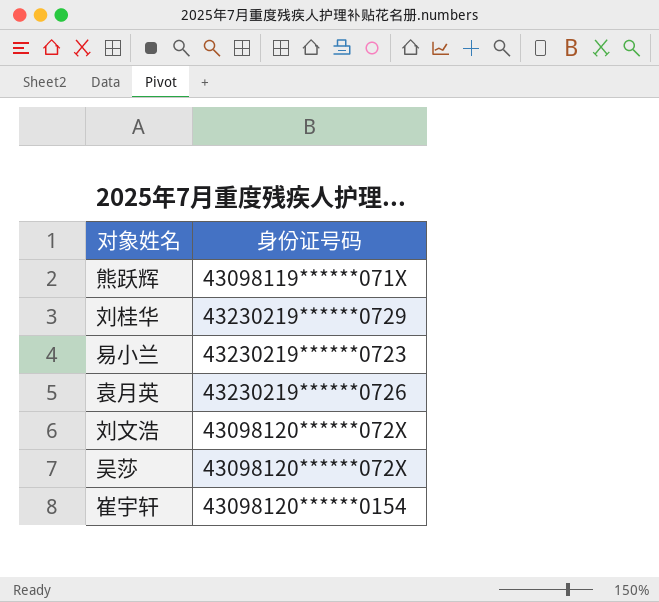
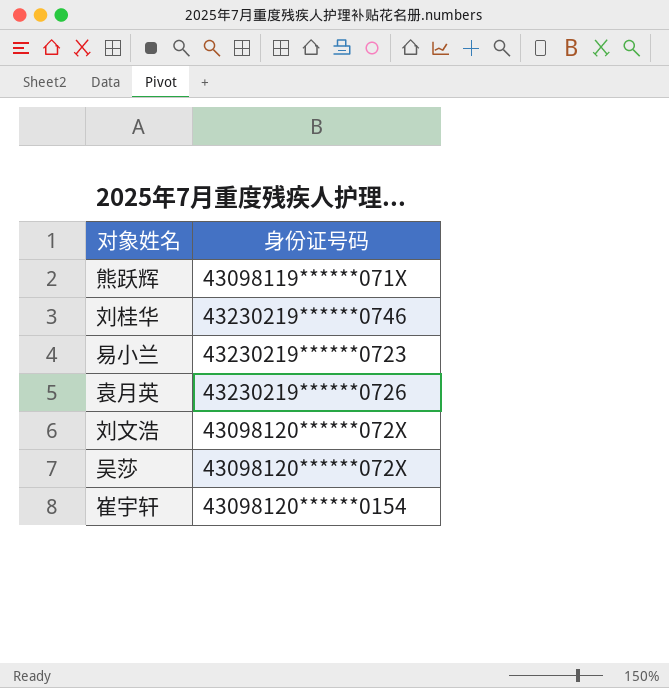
刘桂华 | 身份证号码: 43230219******0729 -> 43230219******0746

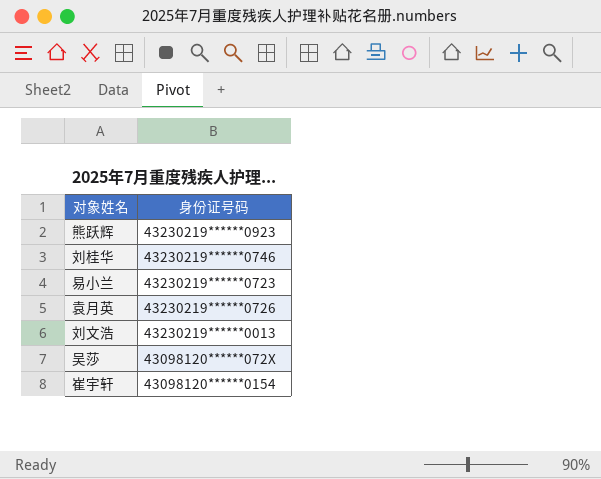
熊跃辉 | 身份证号码: 43098119******071X -> 43230219******0923
刘文浩 | 身份证号码: 43098120******072X -> 43230219******0013

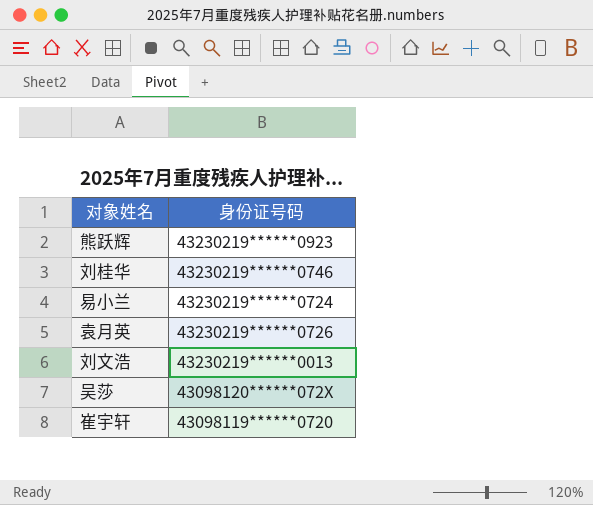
易小兰 | 身份证号码: 43230219******0723 -> 43230219******0724
崔宇轩 | 身份证号码: 43098120******0154 -> 43098119******0720

